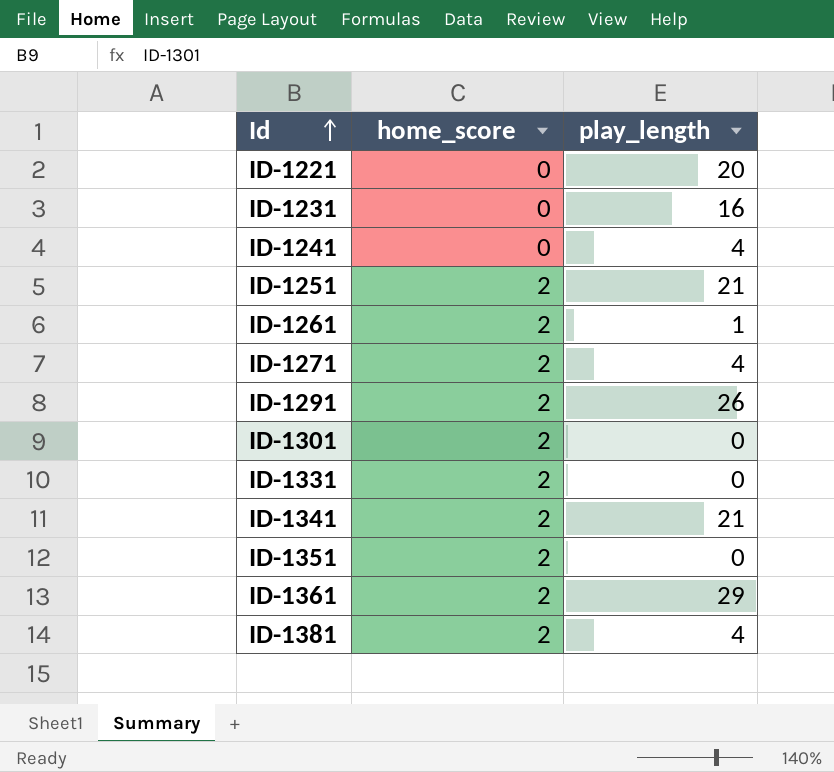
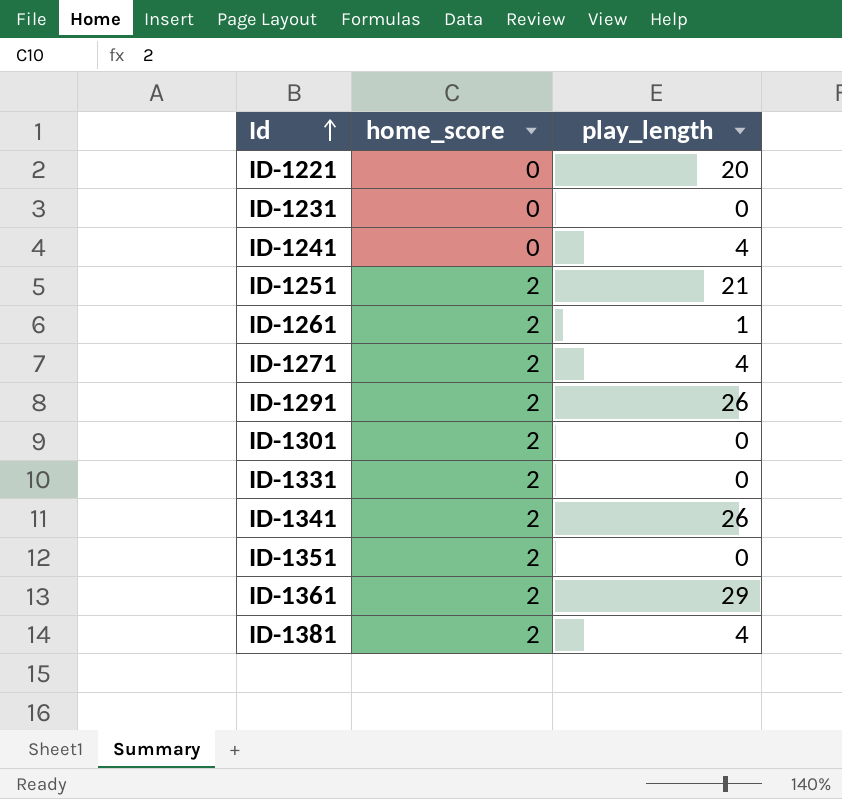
ID-1231 | play_length: 16 -> 0
ID-1341 | play_length: 21 -> 26

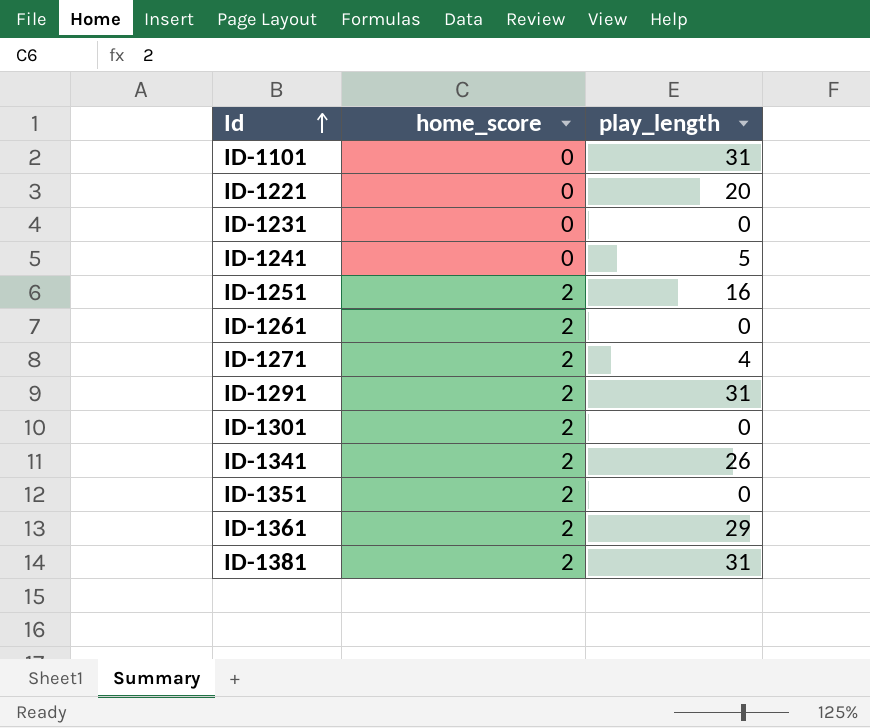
row ID-1331: 2 | 0 -> none
row ID-1101: none -> 0 | 31
ID-1241 | play_length: 4 -> 5
ID-1251 | play_length: 21 -> 16
ID-1261 | play_length: 1 -> 0
ID-1291 | play_length: 26 -> 31
ID-1381 | play_length: 4 -> 31

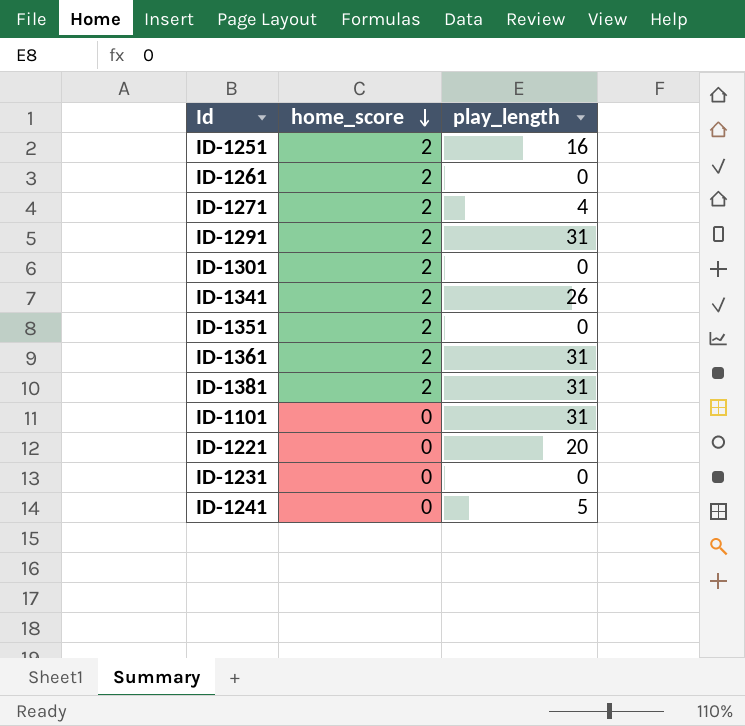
row order: Id ascending -> home_score descending
ID-1361 | play_length: 29 -> 31

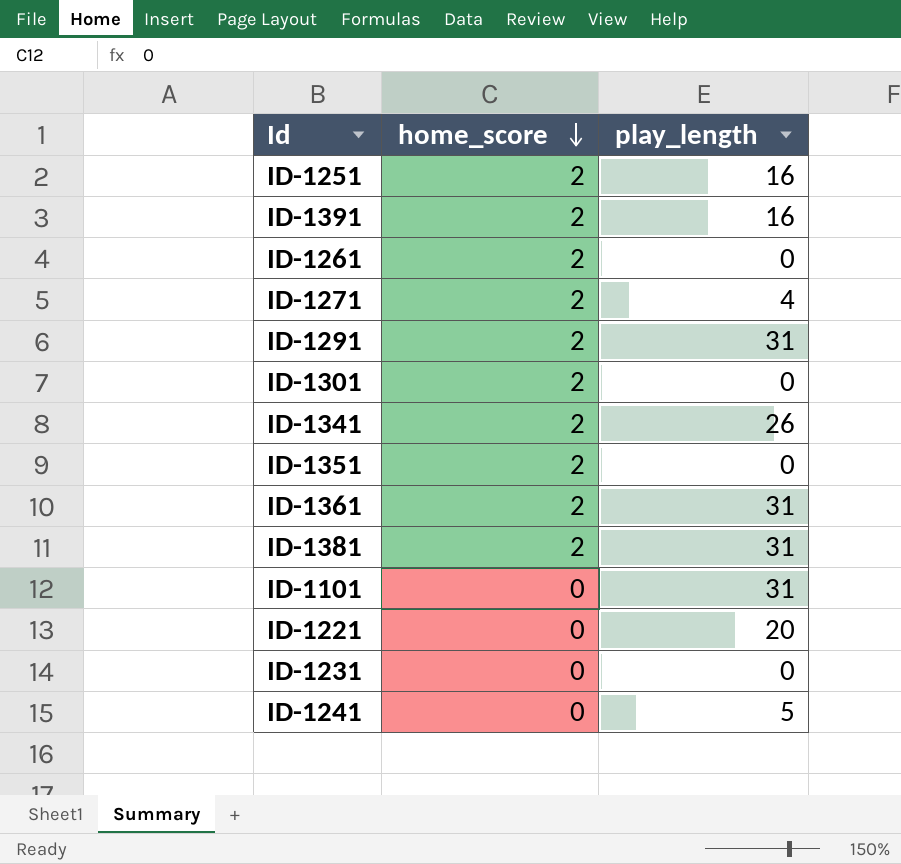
row ID-1391: none -> 2 | 16

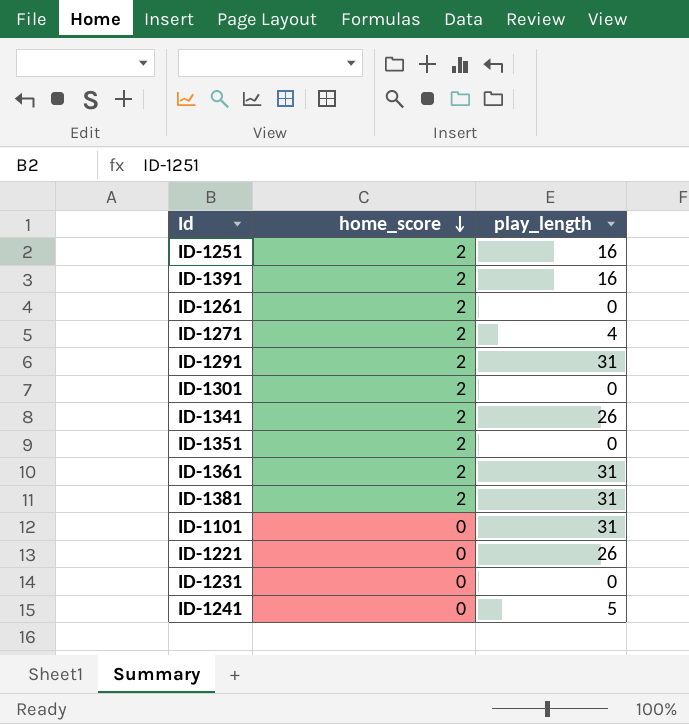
ID-1221 | play_length: 20 -> 26

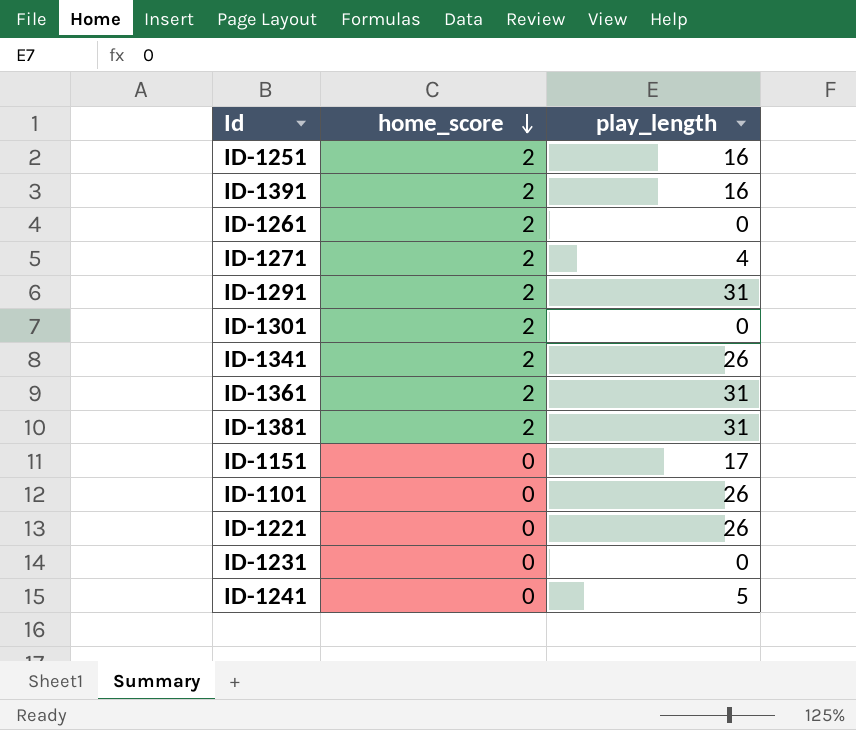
row ID-1351: 2 | 0 -> none
row ID-1151: none -> 0 | 17
ID-1101 | play_length: 31 -> 26

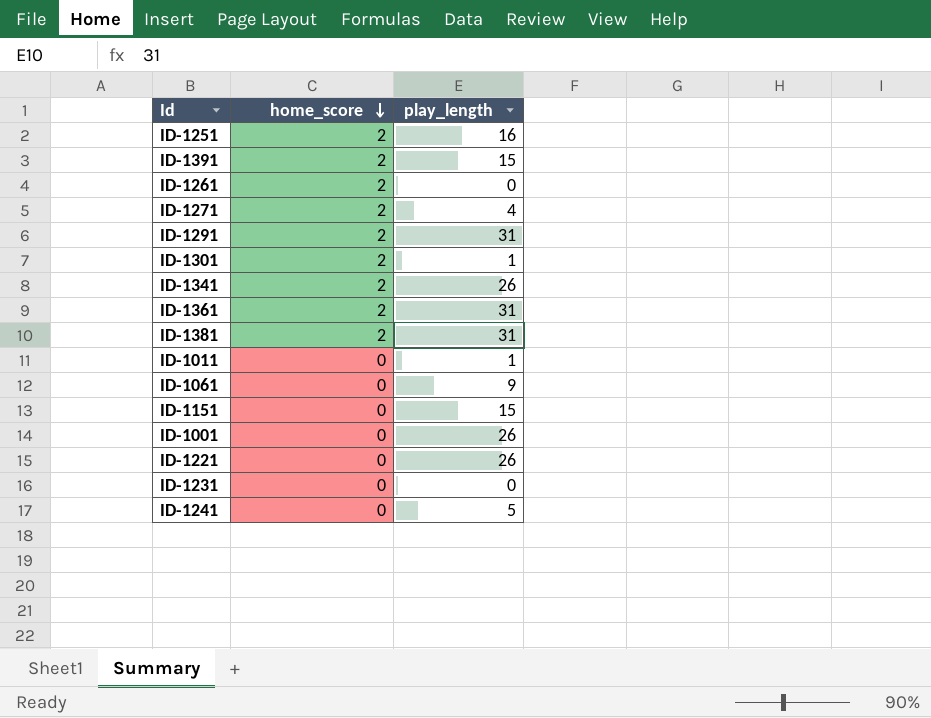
row ID-1101: 0 | 26 -> none
ID-1391 | play_length: 16 -> 15
ID-1301 | play_length: 0 -> 1
row ID-1011: none -> 0 | 1
row ID-1061: none -> 0 | 9
ID-1151 | play_length: 17 -> 15
row ID-1001: none -> 0 | 26

